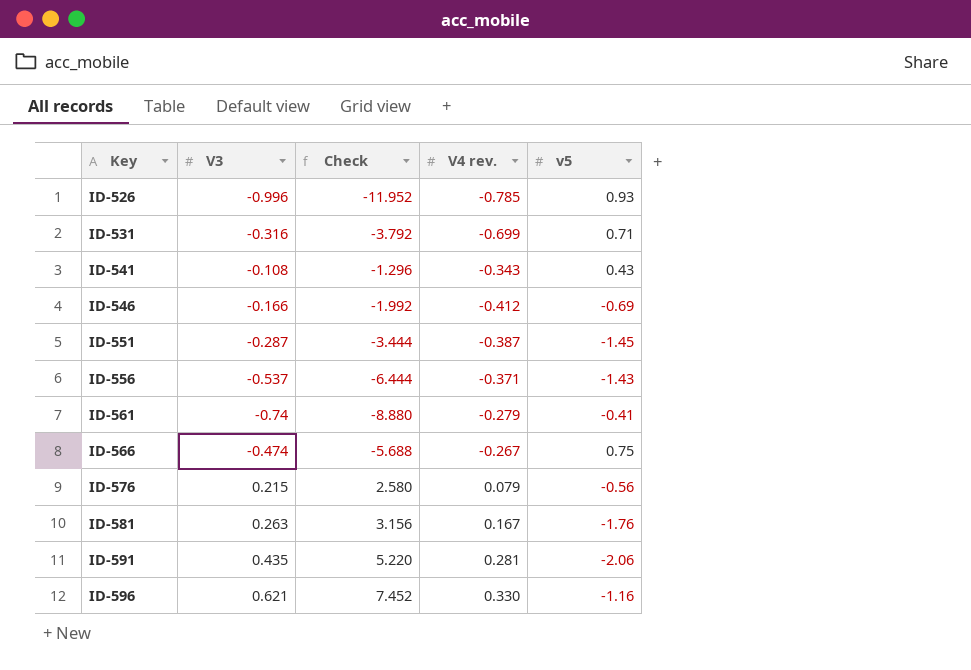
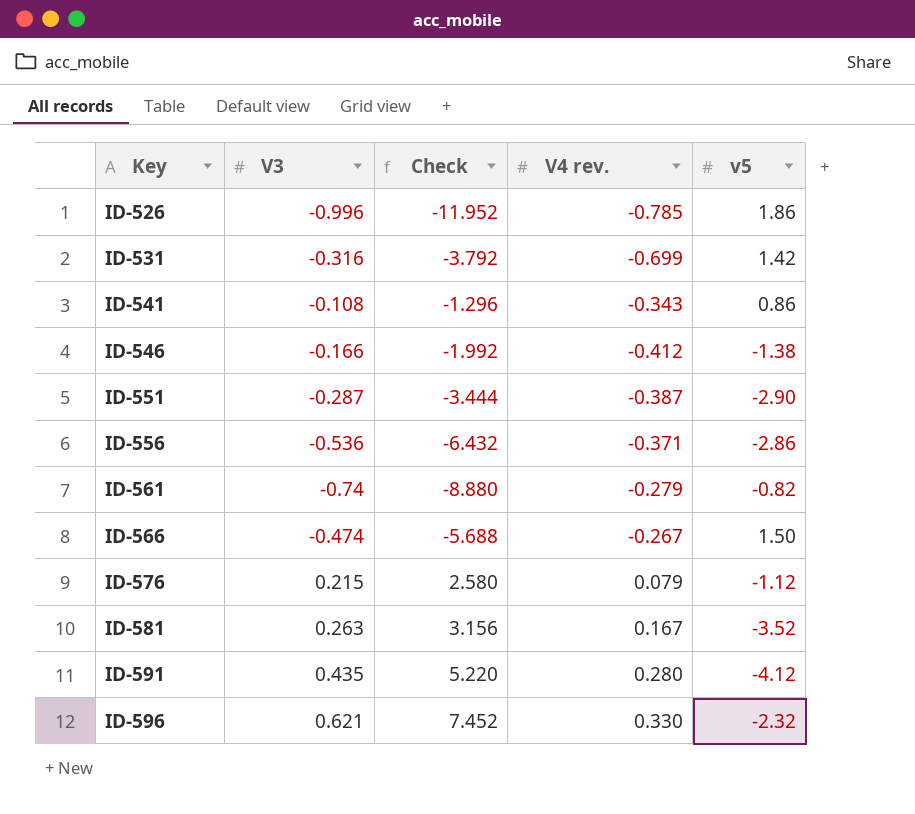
ID-526 | v5: 0.93 -> 1.86
ID-531 | v5: 0.71 -> 1.42
ID-541 | v5: 0.43 -> 0.86
ID-546 | v5: -0.69 -> -1.38
ID-551 | v5: -1.45 -> -2.90
ID-556 | V3: -0.537 -> -0.536
ID-556 | Check: -6.444 -> -6.432
ID-556 | v5: -1.43 -> -2.86
ID-561 | v5: -0.41 -> -0.82
ID-566 | v5: 0.75 -> 1.50
ID-576 | v5: -0.56 -> -1.12
ID-581 | v5: -1.76 -> -3.52
ID-591 | V4 rev.: 0.281 -> 0.280
ID-591 | v5: -2.06 -> -4.12
ID-596 | v5: -1.16 -> -2.32

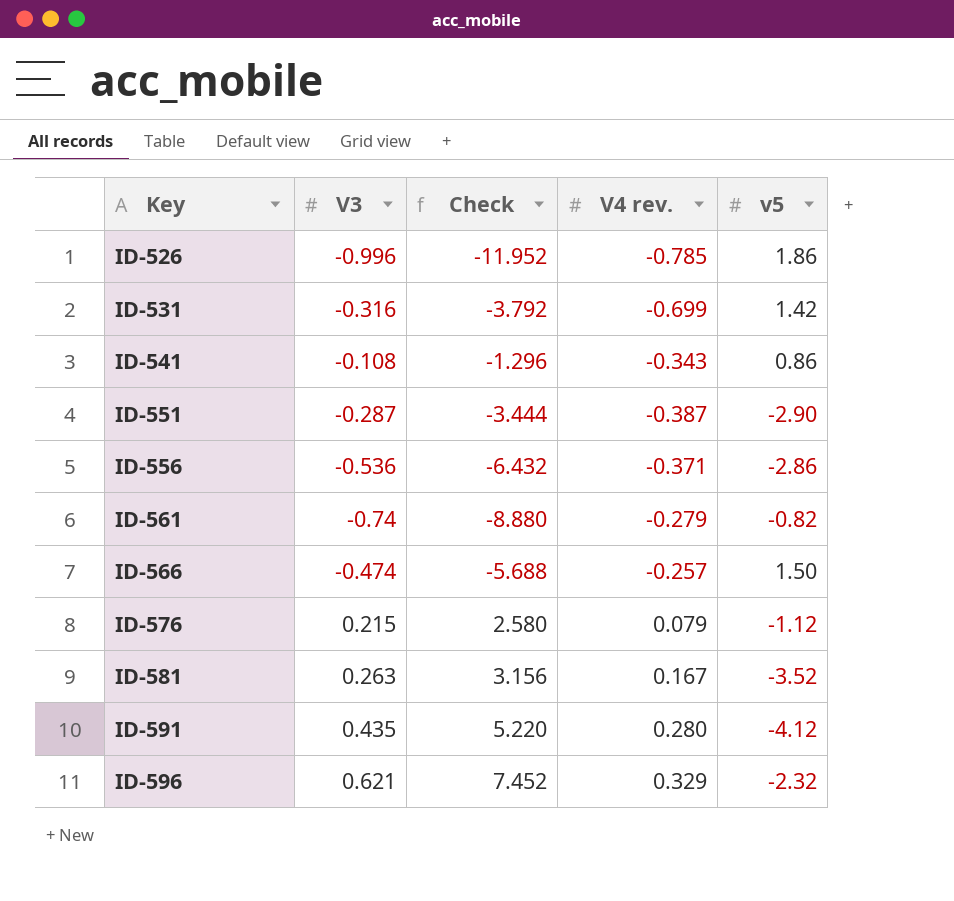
row ID-546: -0.166 | -1.992 | -0.412 | -1.38 -> none
ID-566 | V4 rev.: -0.267 -> -0.257
ID-596 | V4 rev.: 0.330 -> 0.329

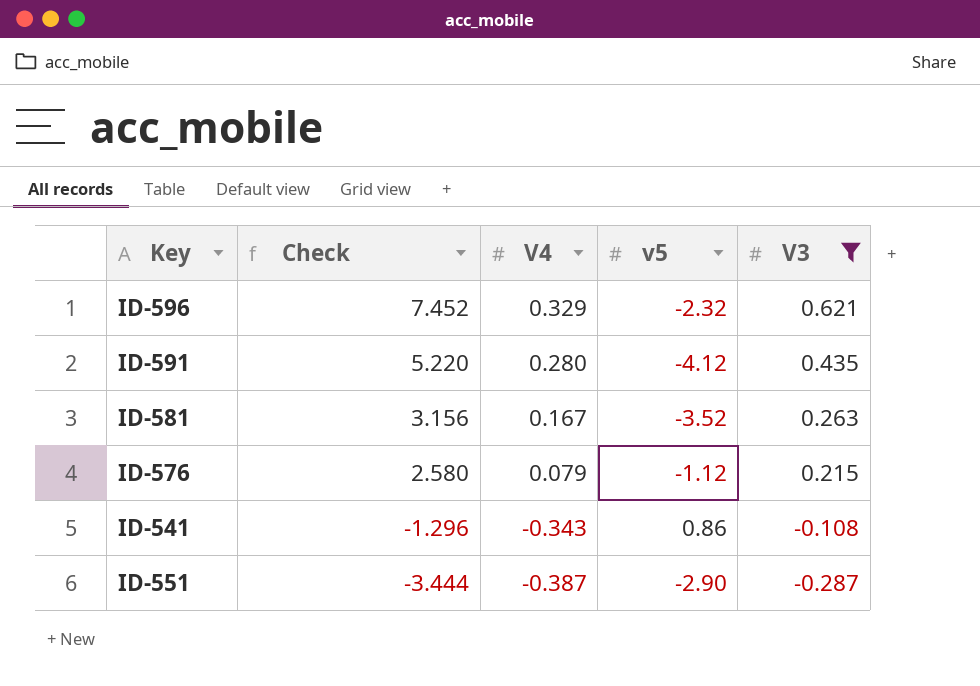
filter: none -> V3 >= -0.287
row order: Key ascending -> Check descending
column name: V4 rev. -> V4
column V3 | position: 2 -> 5

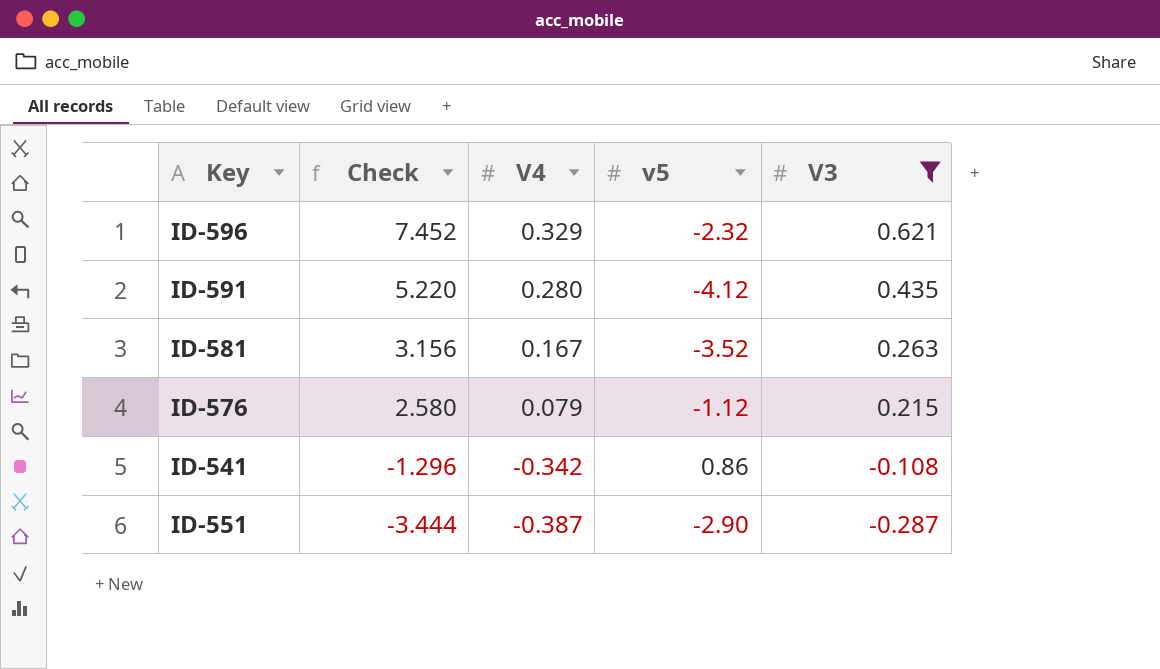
ID-541 | V4: -0.343 -> -0.342

